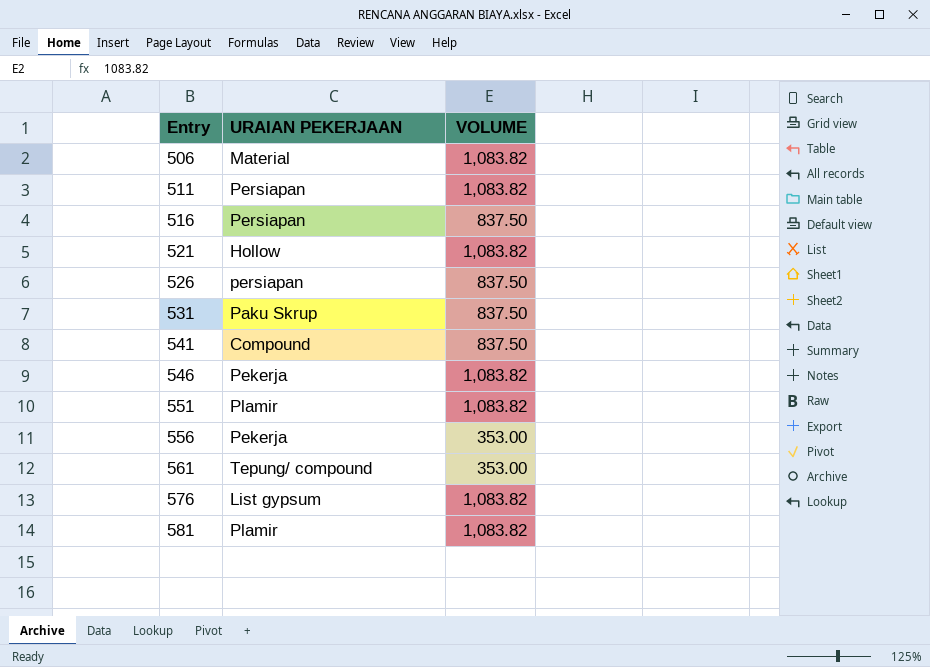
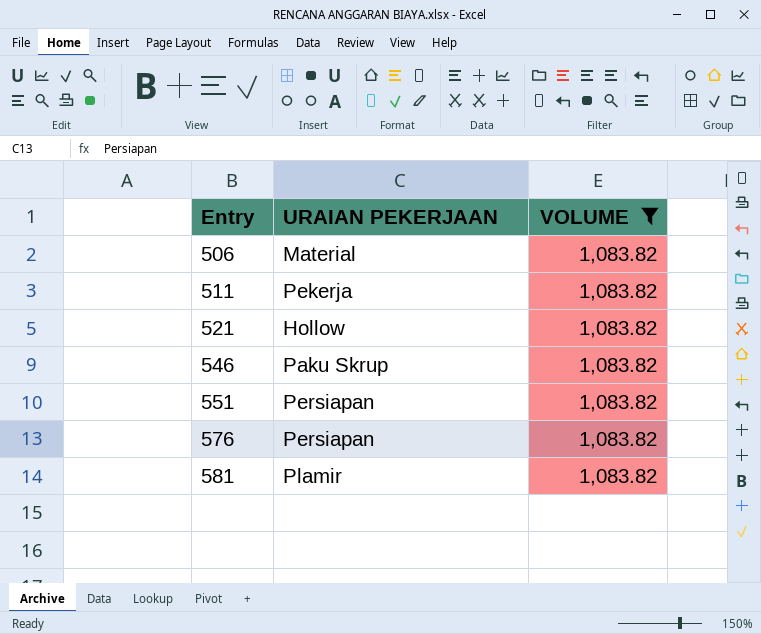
filter: none -> VOLUME = 1,083.82
511 | URAIAN PEKERJAAN: Persiapan -> Pekerja
546 | URAIAN PEKERJAAN: Pekerja -> Paku Skrup
551 | URAIAN PEKERJAAN: Plamir -> Persiapan
576 | URAIAN PEKERJAAN: List gypsum -> Persiapan

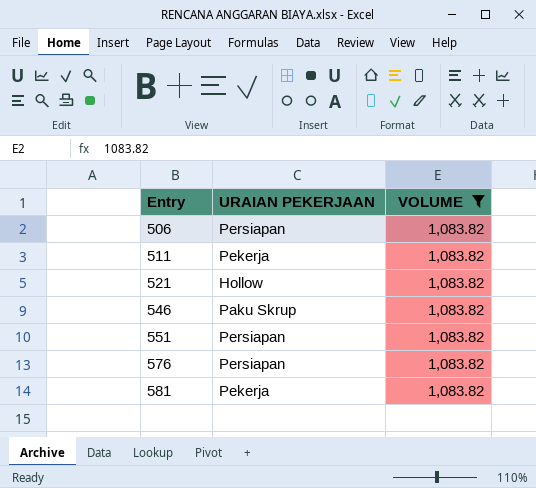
506 | URAIAN PEKERJAAN: Material -> Persiapan
581 | URAIAN PEKERJAAN: Plamir -> Pekerja

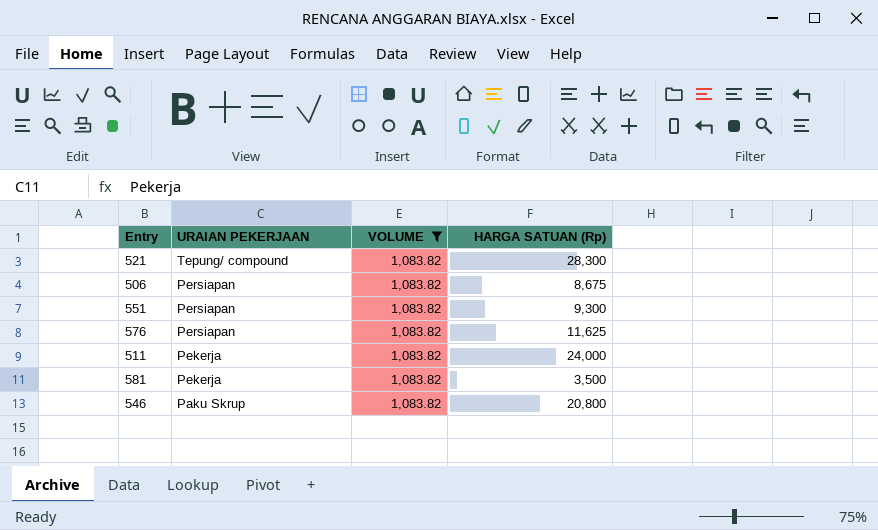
row order: Entry ascending -> URAIAN PEKERJAAN descending
column HARGA SATUAN (Rp) | position: none -> 4
521 | URAIAN PEKERJAAN: Hollow -> Tepung/ compound

